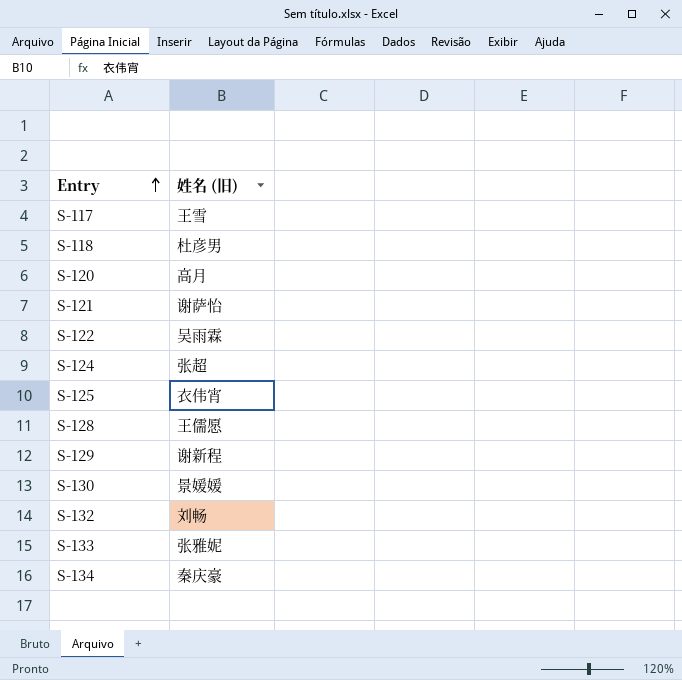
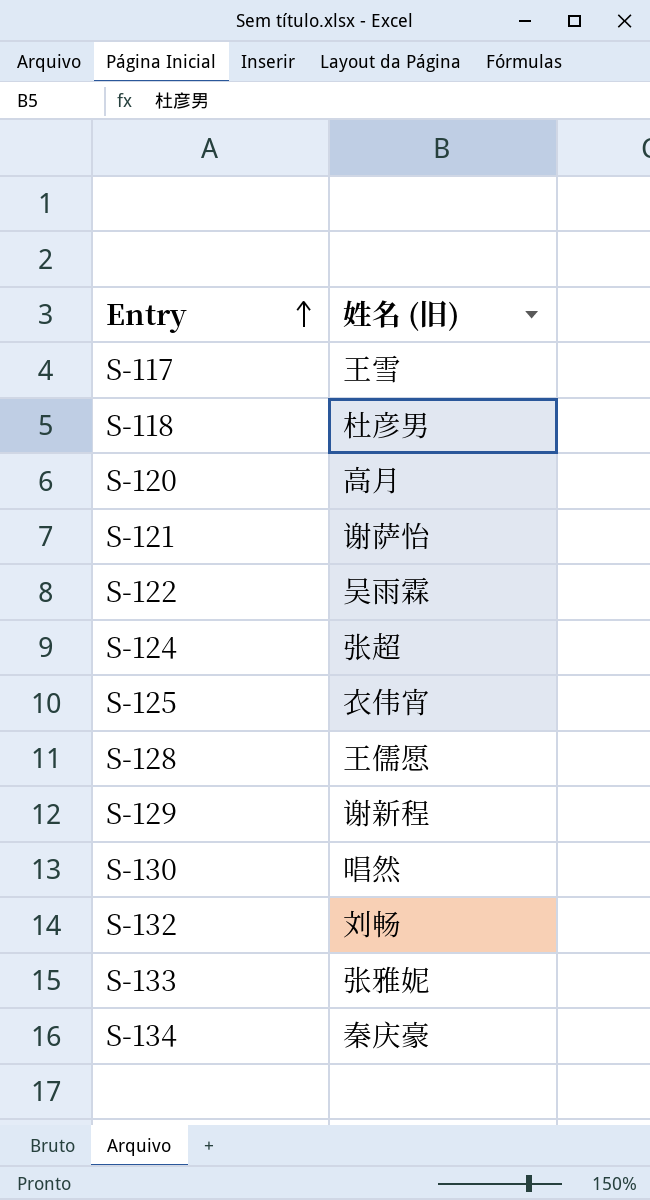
S-130 | 姓名 (旧): 景媛媛 -> 唱然

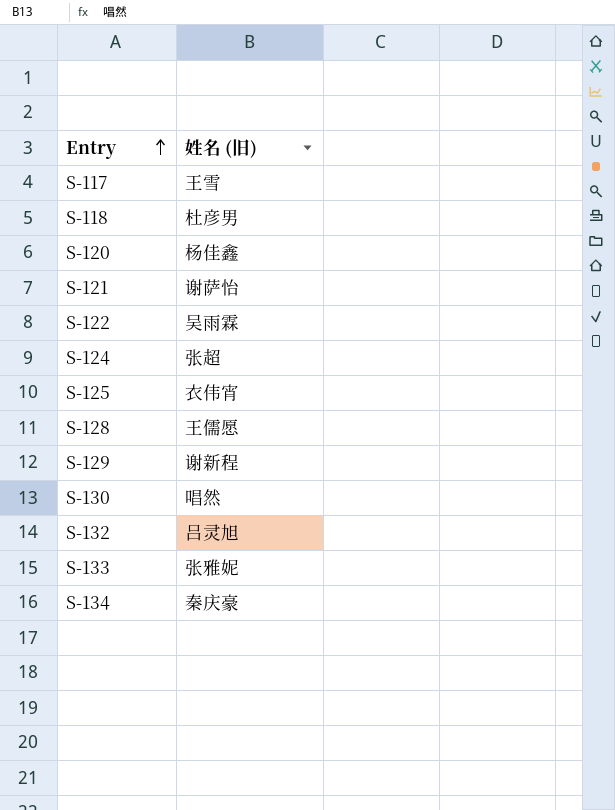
S-120 | 姓名 (旧): 高月 -> 杨佳鑫
S-132 | 姓名 (旧): 刘畅 -> 吕灵旭

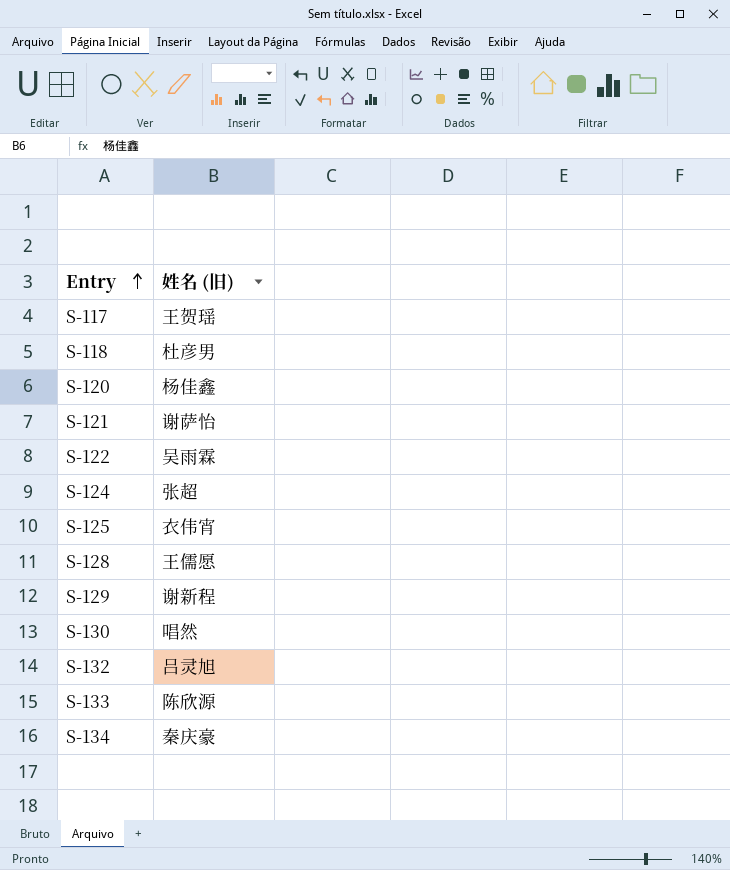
S-117 | 姓名 (旧): 王雪 -> 王贺瑶
S-133 | 姓名 (旧): 张雅妮 -> 陈欣源

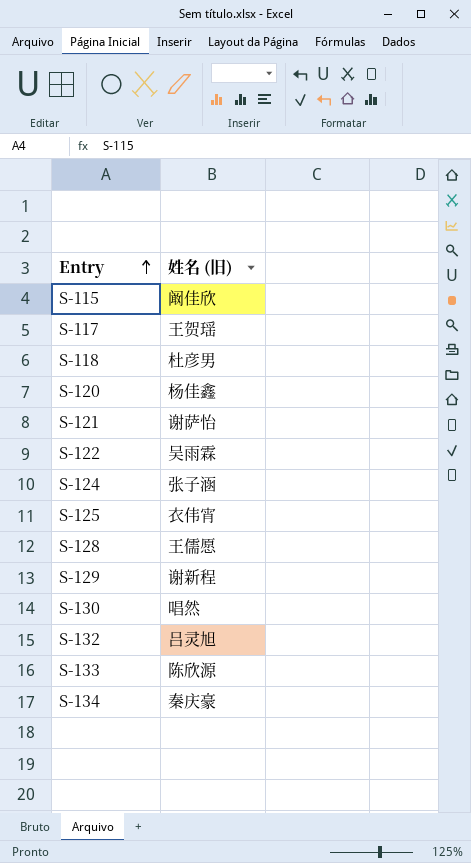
row S-115: none -> 阚佳欣
S-124 | 姓名 (旧): 张超 -> 张子涵

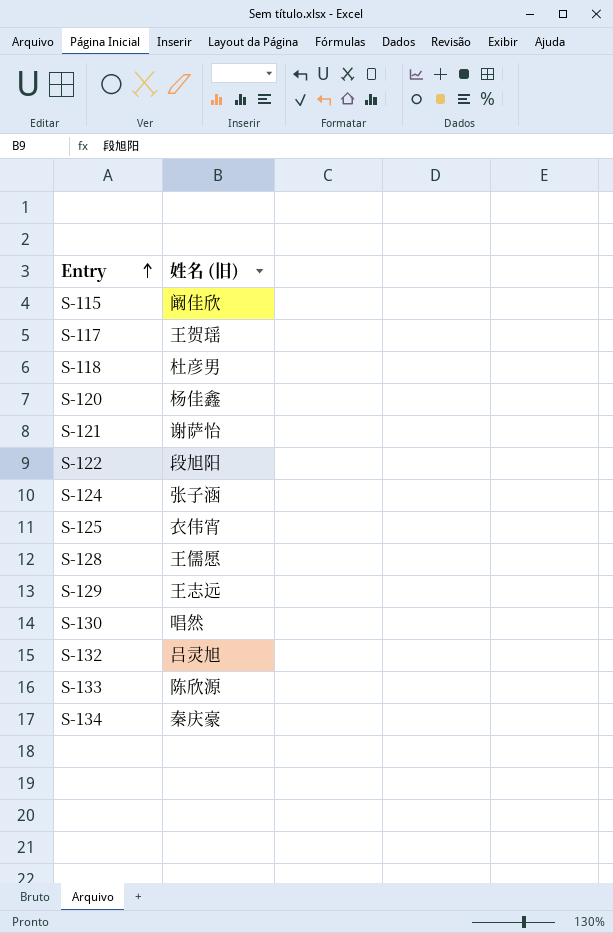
S-122 | 姓名 (旧): 吴雨霖 -> 段旭阳
S-129 | 姓名 (旧): 谢新程 -> 王志远

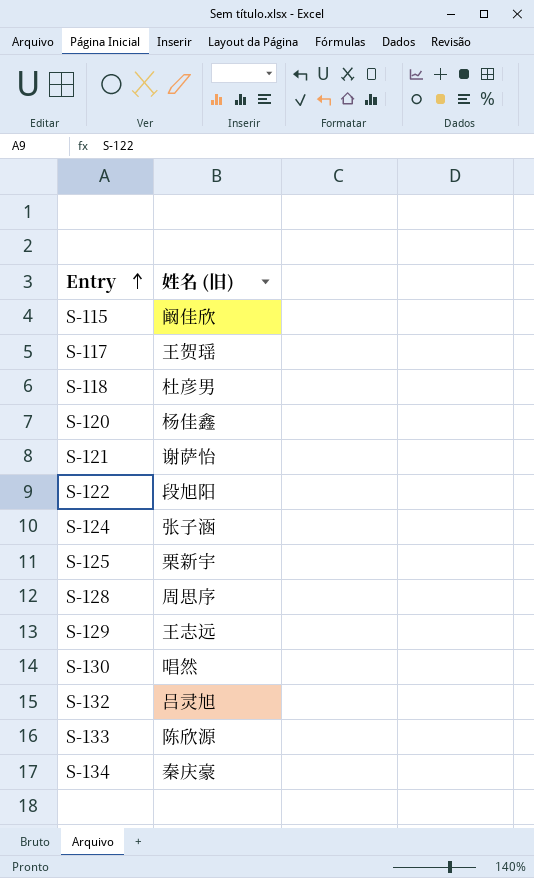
S-125 | 姓名 (旧): 衣伟宵 -> 栗新宇
S-128 | 姓名 (旧): 王儒愿 -> 周思序

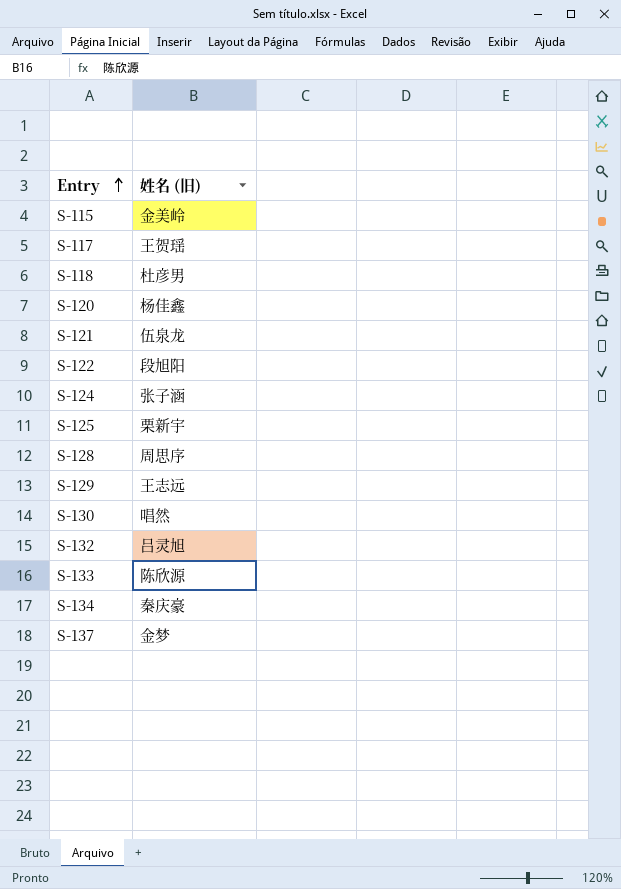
S-115 | 姓名 (旧): 阚佳欣 -> 金美岭
S-121 | 姓名 (旧): 谢萨怡 -> 伍泉龙
row S-137: none -> 金梦

